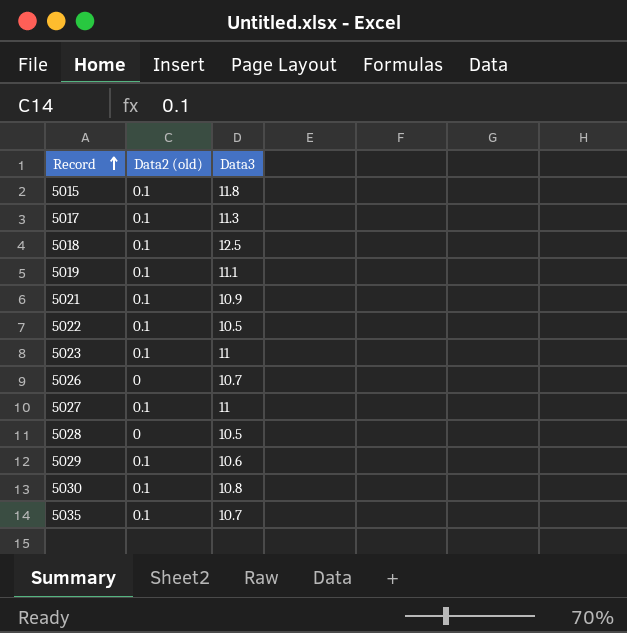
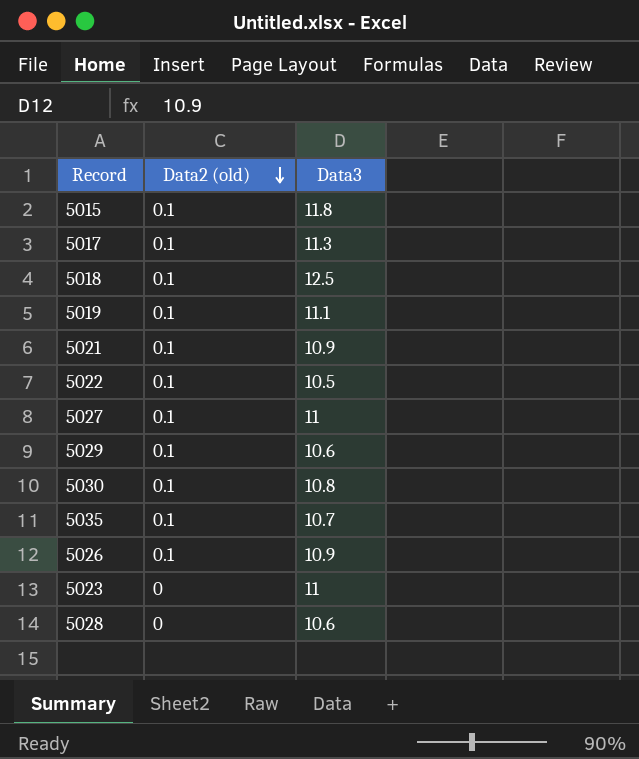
row order: Record ascending -> Data2 (old) descending
5026 | Data2 (old): 0 -> 0.1
5026 | Data3: 10.7 -> 10.9
5023 | Data2 (old): 0.1 -> 0
5028 | Data3: 10.5 -> 10.6

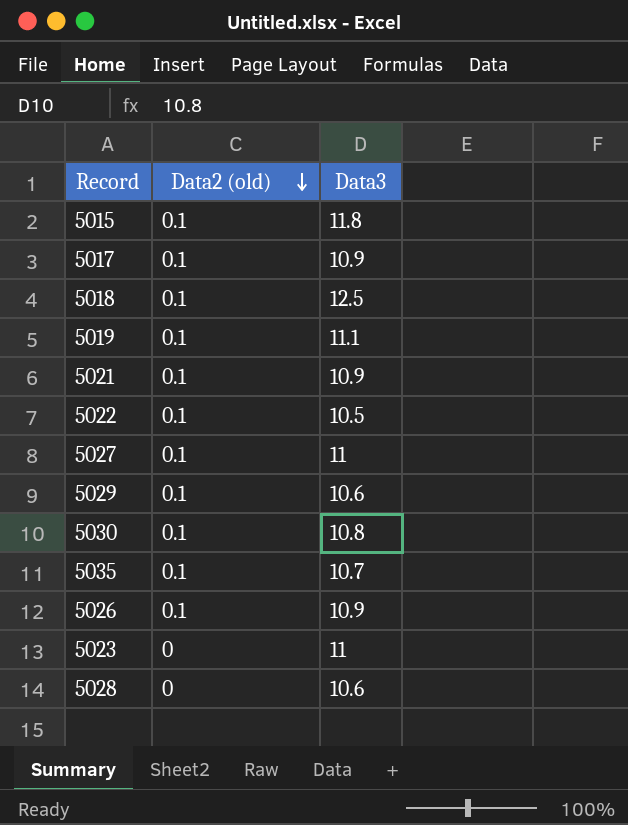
5017 | Data3: 11.3 -> 10.9

